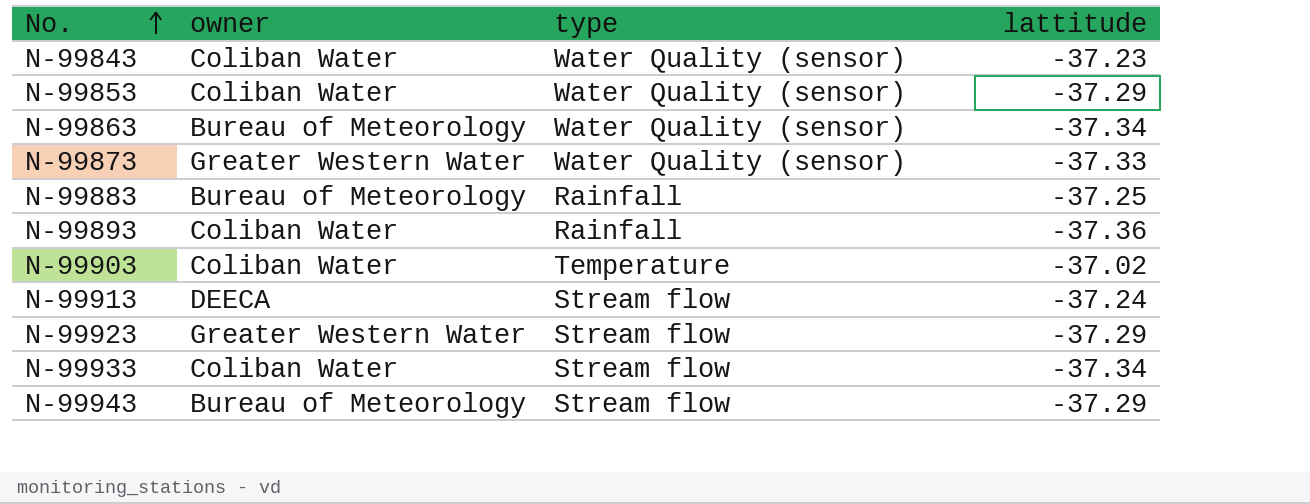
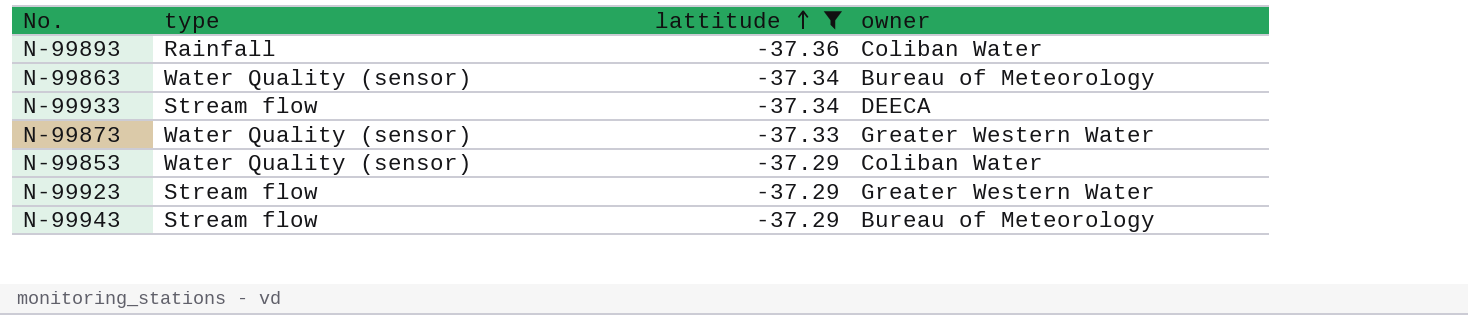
filter: none -> lattitude <= -37.29
row order: No. ascending -> lattitude ascending
column owner | position: 2 -> 4
N-99933 | owner: Coliban Water -> DEECA

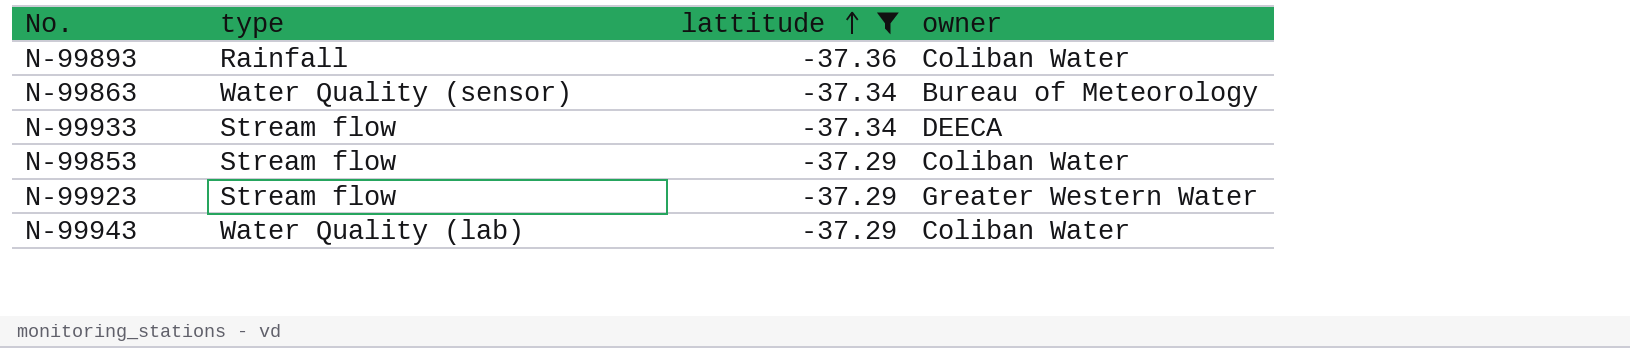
row N-99873: Water Quality (sensor) | -37.33 | Greater Western Water -> none
N-99853 | type: Water Quality (sensor) -> Stream flow
N-99943 | type: Stream flow -> Water Quality (lab)
N-99943 | owner: Bureau of Meteorology -> Coliban Water

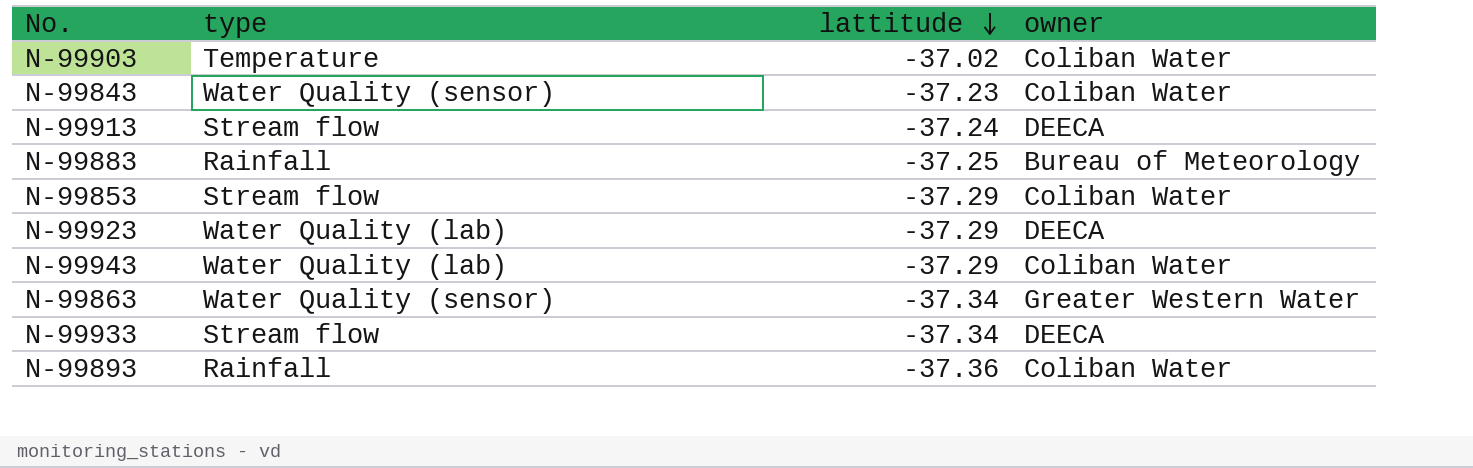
filter: lattitude <= -37.29 -> none
row order: lattitude ascending -> lattitude descending
N-99923 | type: Stream flow -> Water Quality (lab)
N-99923 | owner: Greater Western Water -> DEECA
N-99863 | owner: Bureau of Meteorology -> Greater Western Water

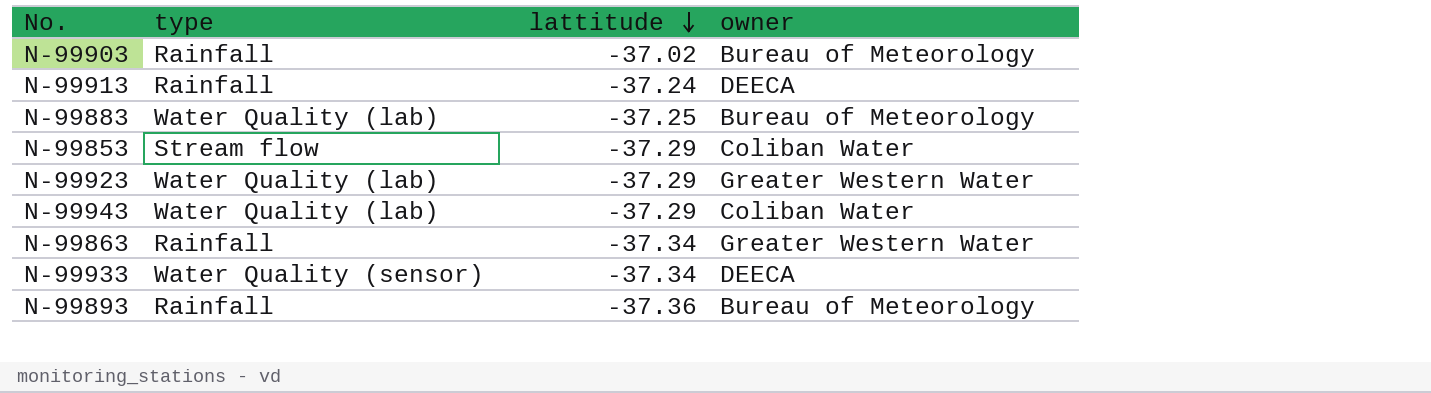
row N-99843: Water Quality (sensor) | -37.23 | Coliban Water -> none
N-99903 | type: Temperature -> Rainfall
N-99903 | owner: Coliban Water -> Bureau of Meteorology
N-99913 | type: Stream flow -> Rainfall
N-99883 | type: Rainfall -> Water Quality (lab)
N-99923 | owner: DEECA -> Greater Western Water
N-99863 | type: Water Quality (sensor) -> Rainfall
N-99933 | type: Stream flow -> Water Quality (sensor)
N-99893 | owner: Coliban Water -> Bureau of Meteorology

